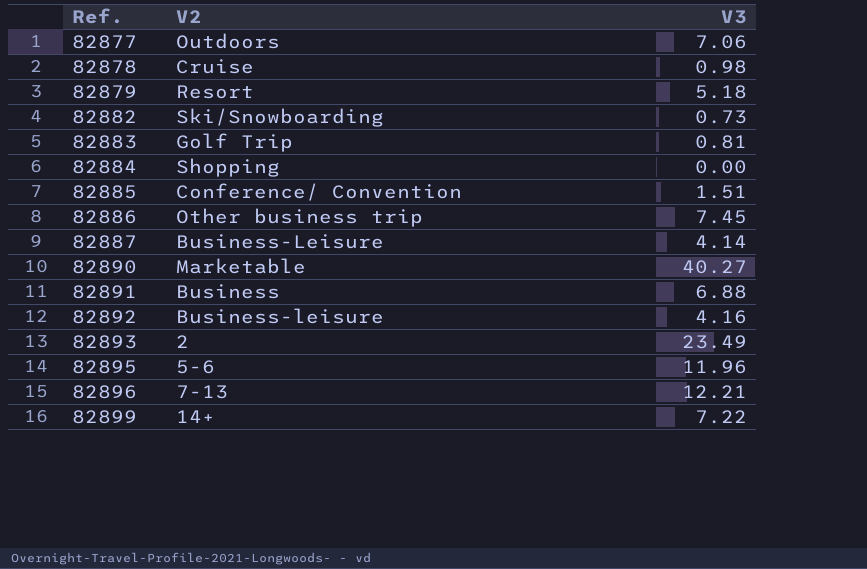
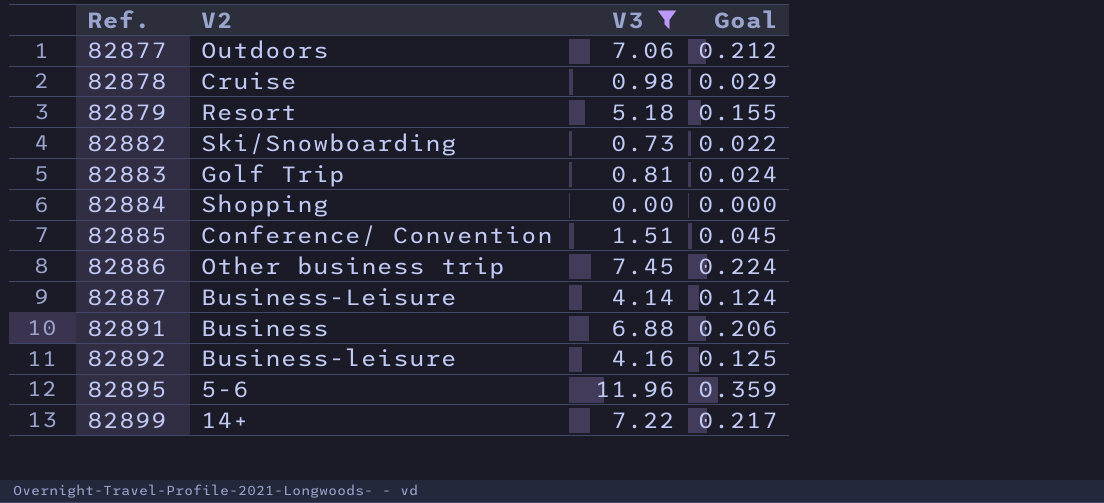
filter: none -> V3 <= 11.96
column Goal | formula: none -> [V3] * 0.03

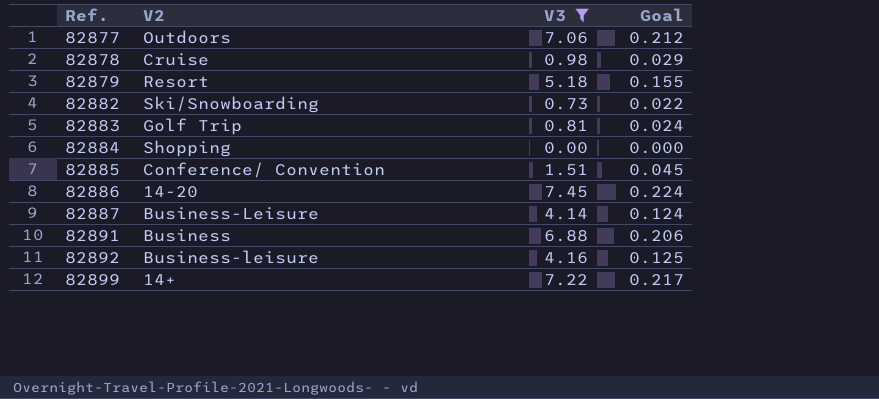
row 82895: 5-6 | 11.96 | 0.359 -> none
82886 | V2: Other business trip -> 14-20

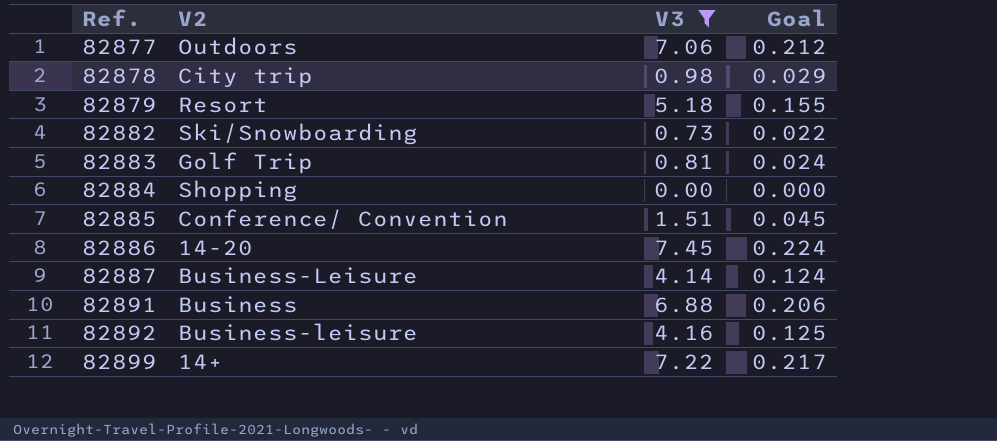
82878 | V2: Cruise -> City trip

